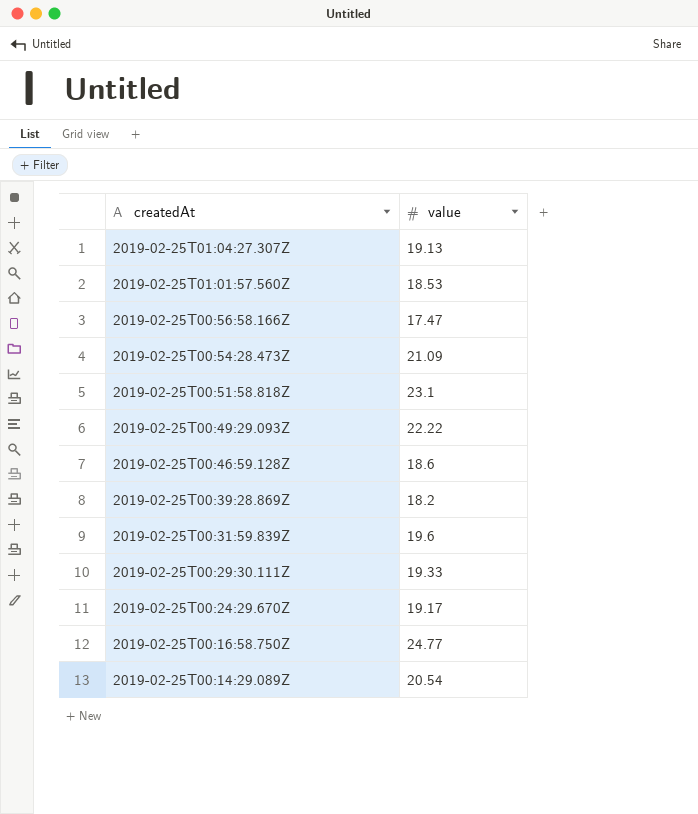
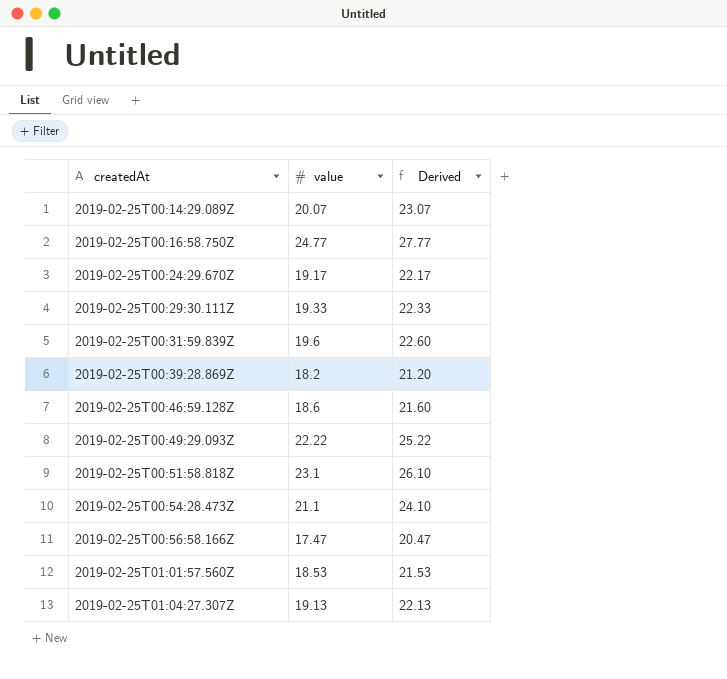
row order: createdAt descending -> createdAt ascending
column Derived | formula: none -> [value] + 3
2019-02-25T00:14:29.089Z | value: 20.54 -> 20.07
2019-02-25T00:54:28.473Z | value: 21.09 -> 21.1

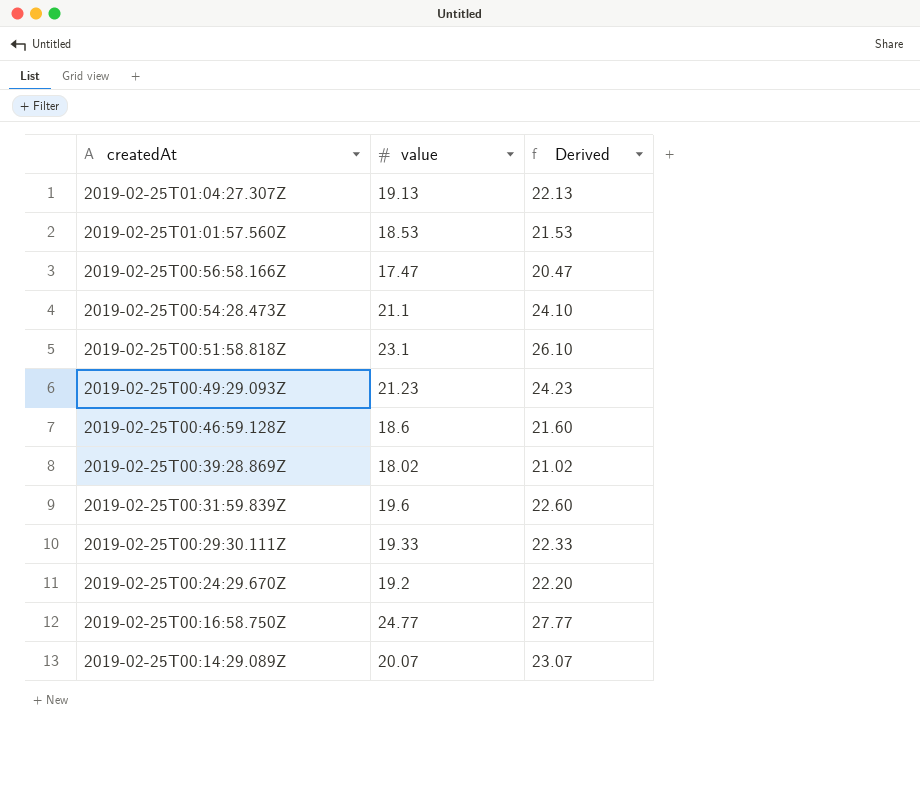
row order: createdAt ascending -> createdAt descending
2019-02-25T00:49:29.093Z | value: 22.22 -> 21.23
2019-02-25T00:49:29.093Z | Derived: 25.22 -> 24.23
2019-02-25T00:39:28.869Z | value: 18.2 -> 18.02
2019-02-25T00:39:28.869Z | Derived: 21.20 -> 21.02
2019-02-25T00:24:29.670Z | value: 19.17 -> 19.2
2019-02-25T00:24:29.670Z | Derived: 22.17 -> 22.20

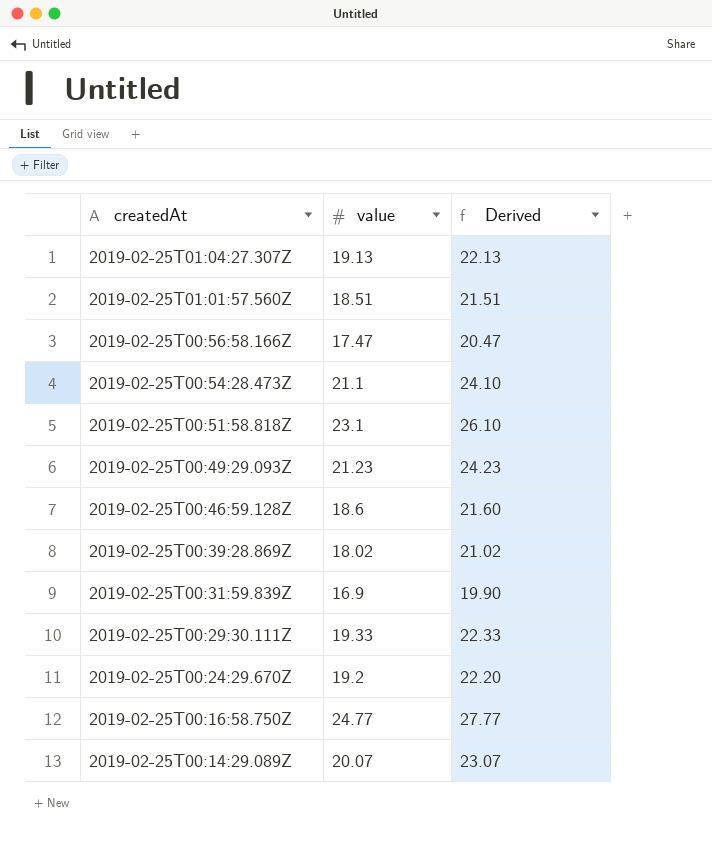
2019-02-25T01:01:57.560Z | value: 18.53 -> 18.51
2019-02-25T01:01:57.560Z | Derived: 21.53 -> 21.51
2019-02-25T00:31:59.839Z | value: 19.6 -> 16.9
2019-02-25T00:31:59.839Z | Derived: 22.60 -> 19.90

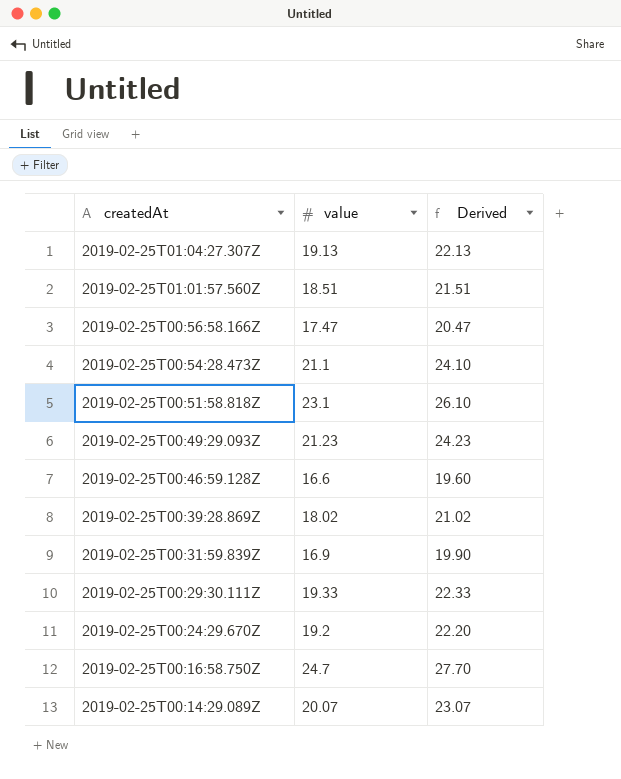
2019-02-25T00:46:59.128Z | value: 18.6 -> 16.6
2019-02-25T00:46:59.128Z | Derived: 21.60 -> 19.60
2019-02-25T00:16:58.750Z | value: 24.77 -> 24.7
2019-02-25T00:16:58.750Z | Derived: 27.77 -> 27.70

